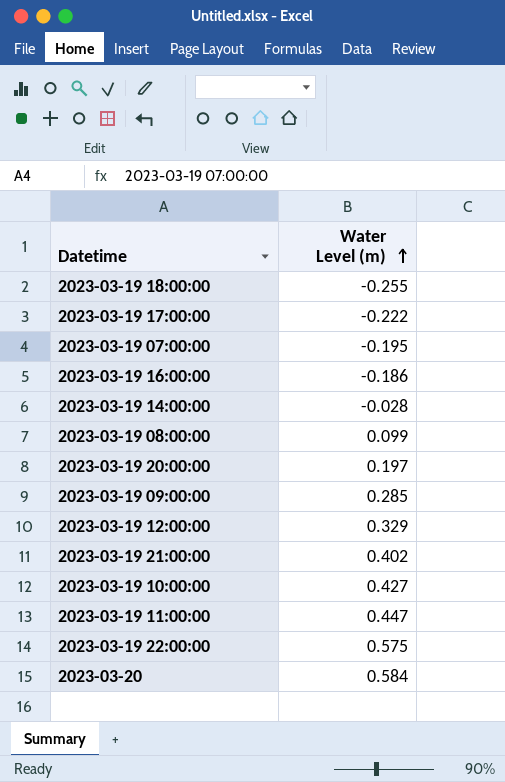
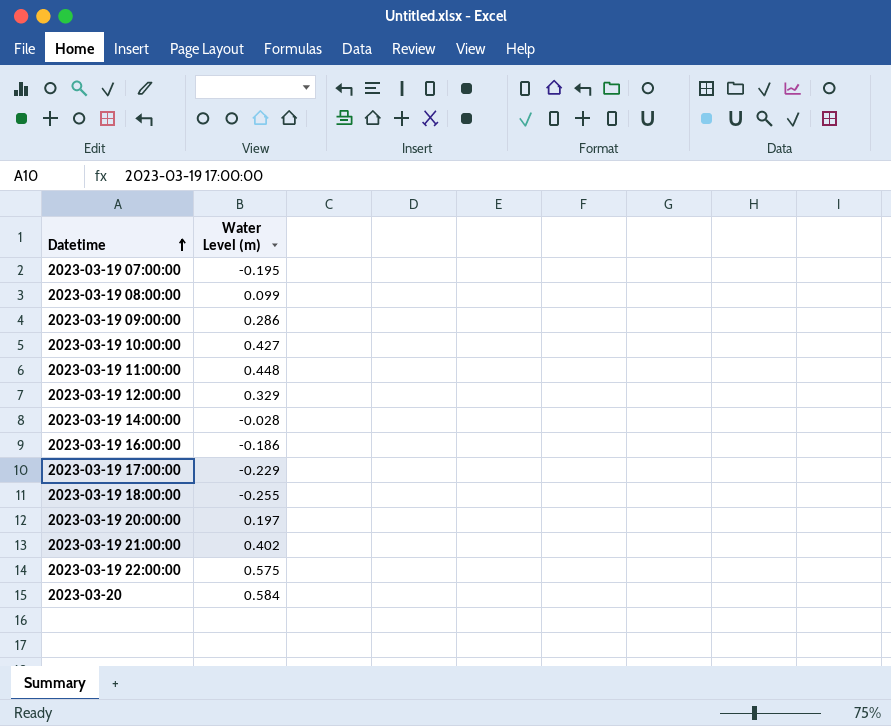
row order: Water Level (m) ascending -> Datetime ascending
2023-03-19 09:00:00 | Water Level (m): 0.285 -> 0.286
2023-03-19 11:00:00 | Water Level (m): 0.447 -> 0.448
2023-03-19 17:00:00 | Water Level (m): -0.222 -> -0.229

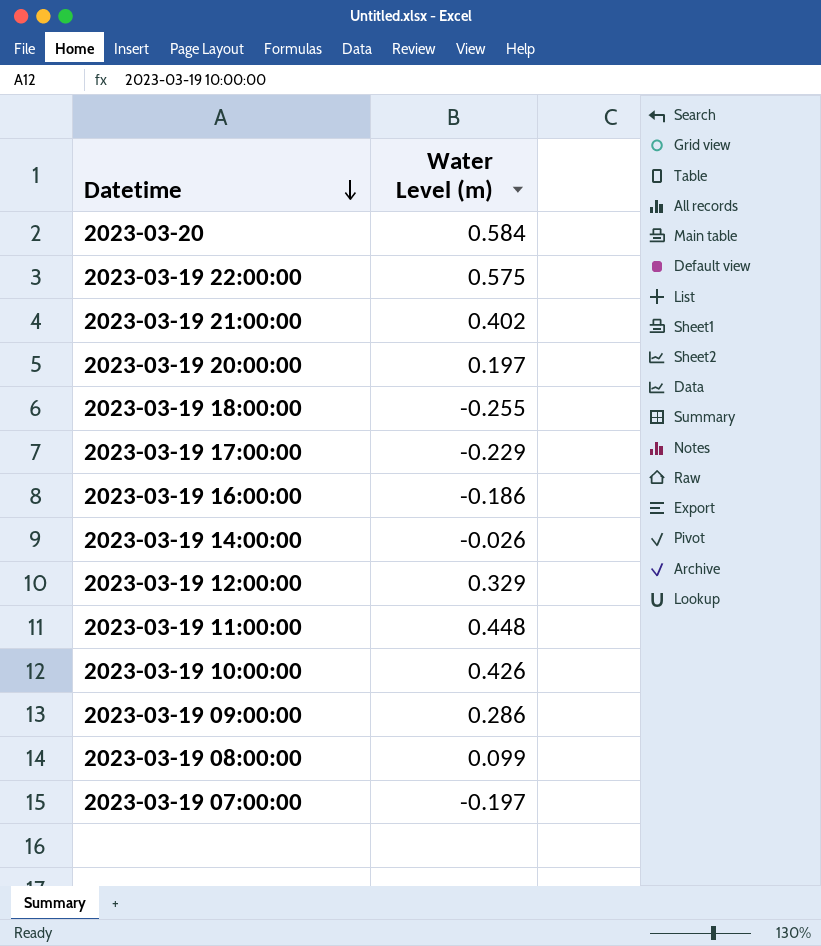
row order: Datetime ascending -> Datetime descending
2023-03-19 14:00:00 | Water Level (m): -0.028 -> -0.026
2023-03-19 10:00:00 | Water Level (m): 0.427 -> 0.426
2023-03-19 07:00:00 | Water Level (m): -0.195 -> -0.197

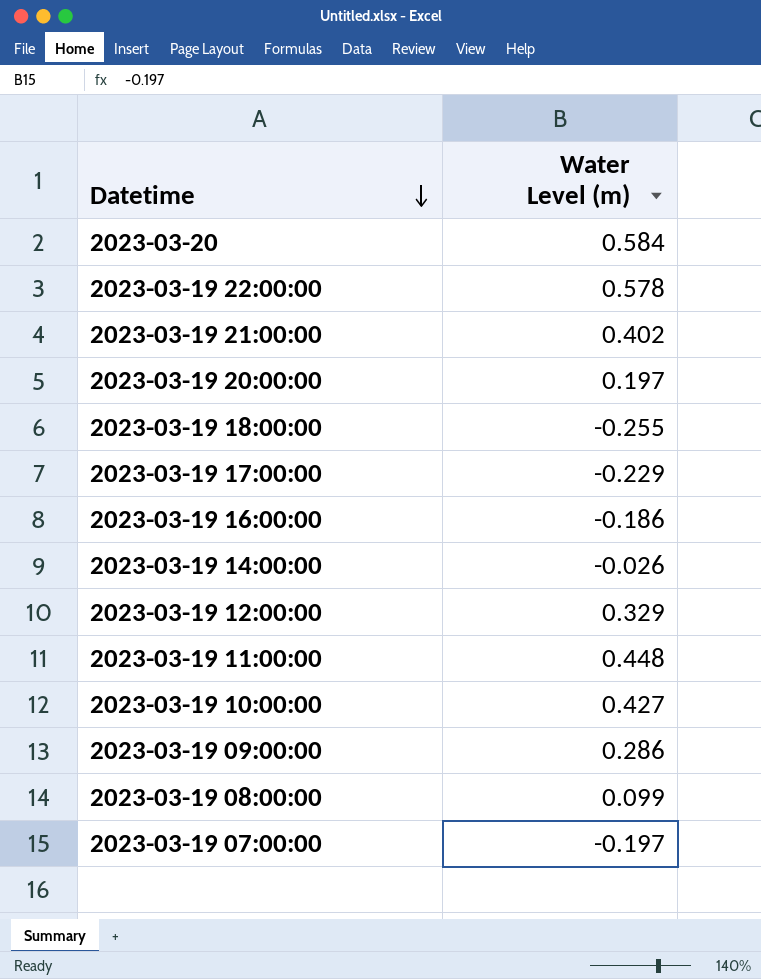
2023-03-19 22:00:00 | Water Level (m): 0.575 -> 0.578
2023-03-19 10:00:00 | Water Level (m): 0.426 -> 0.427

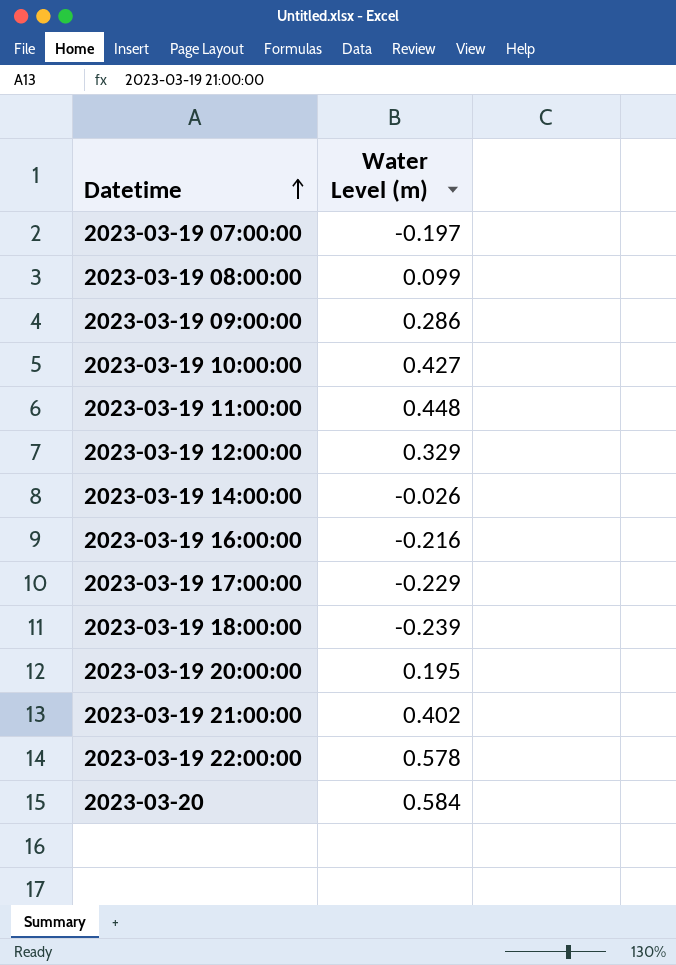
row order: Datetime descending -> Datetime ascending
2023-03-19 16:00:00 | Water Level (m): -0.186 -> -0.216
2023-03-19 18:00:00 | Water Level (m): -0.255 -> -0.239
2023-03-19 20:00:00 | Water Level (m): 0.197 -> 0.195

